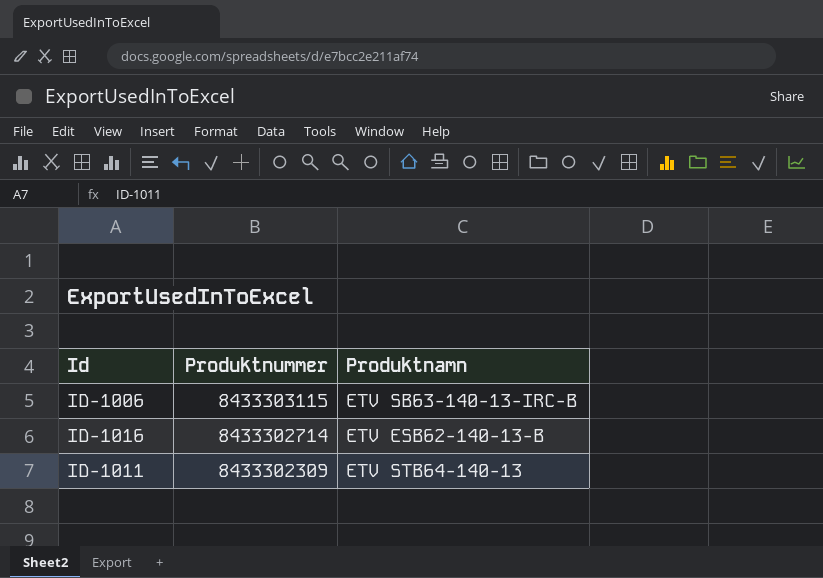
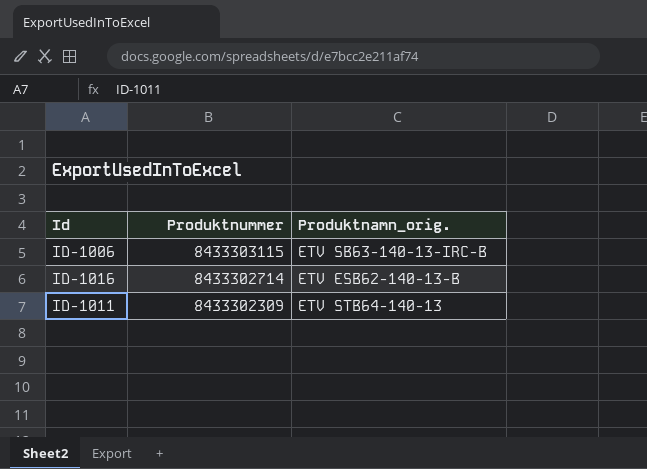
column name: Produktnamn -> Produktnamn_orig.

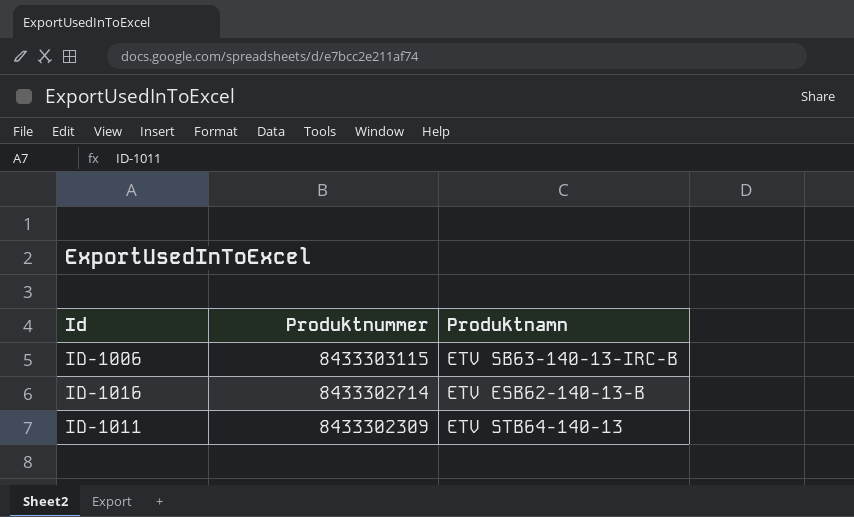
column name: Produktnamn_orig. -> Produktnamn

